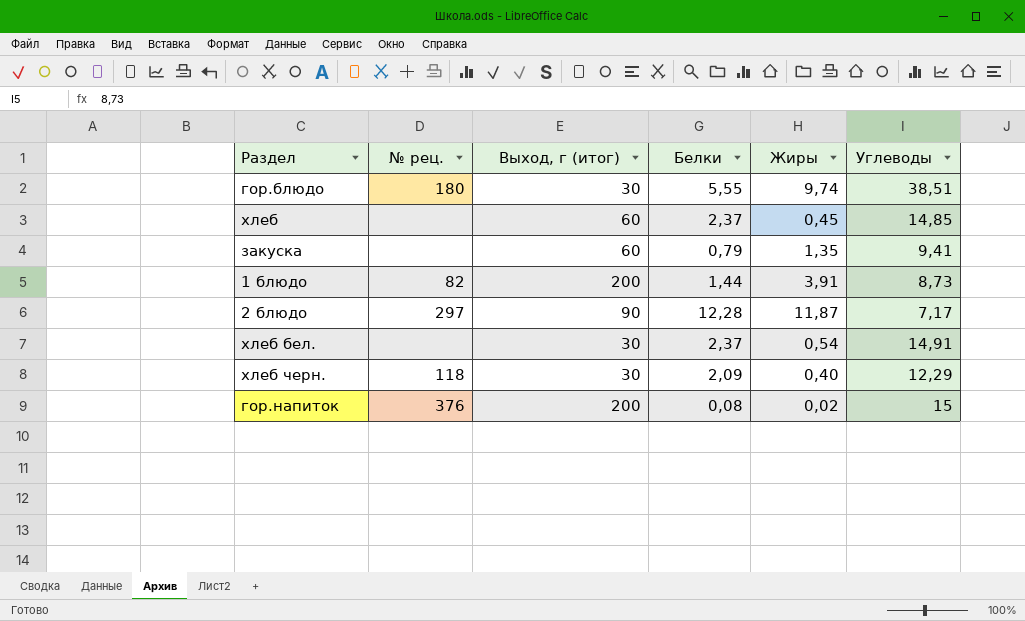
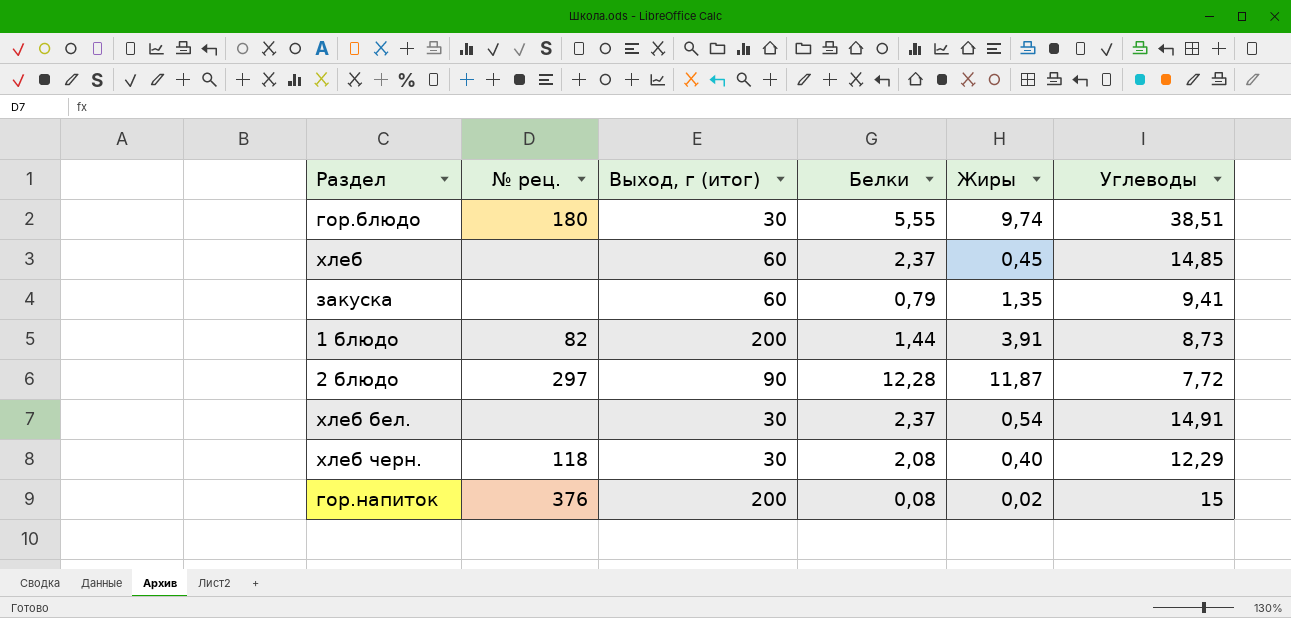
2 блюдо | Углеводы: 7,17 -> 7,72
хлеб черн. | Белки: 2,09 -> 2,08

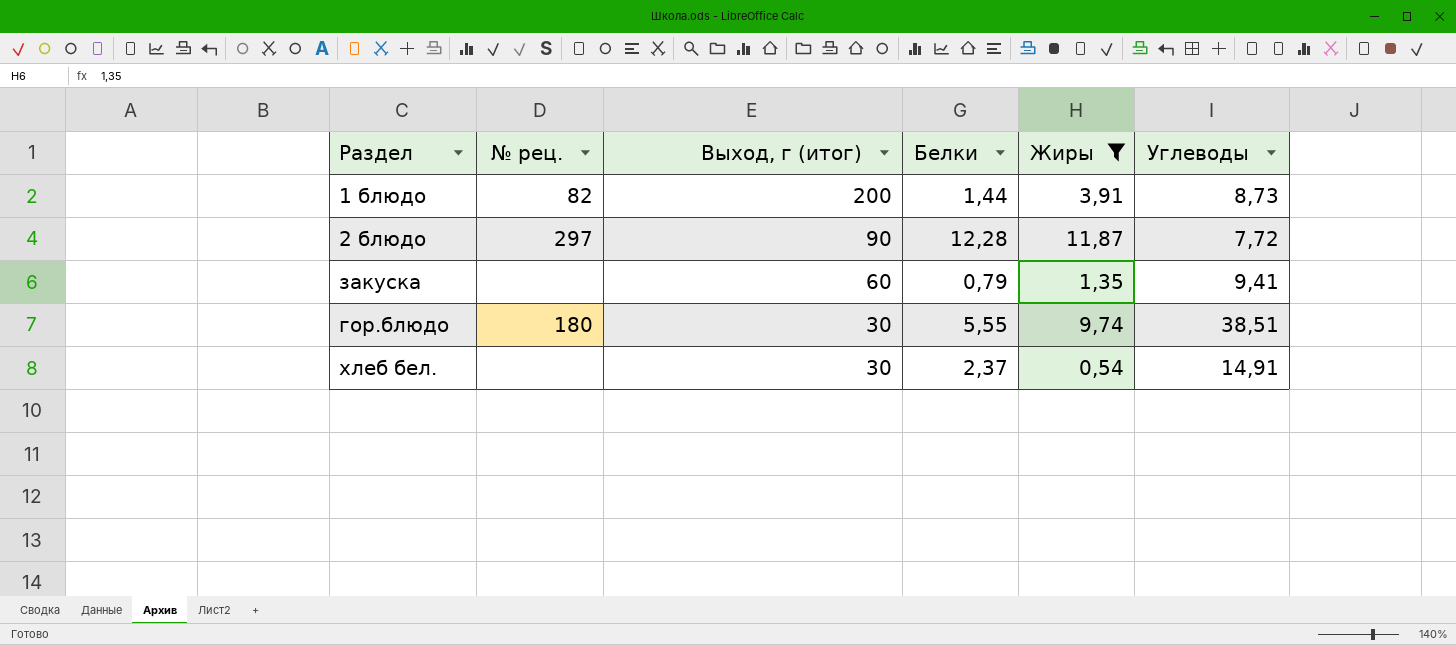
filter: none -> Жиры >= 0,54
row order: none -> Выход, г (итог) descending

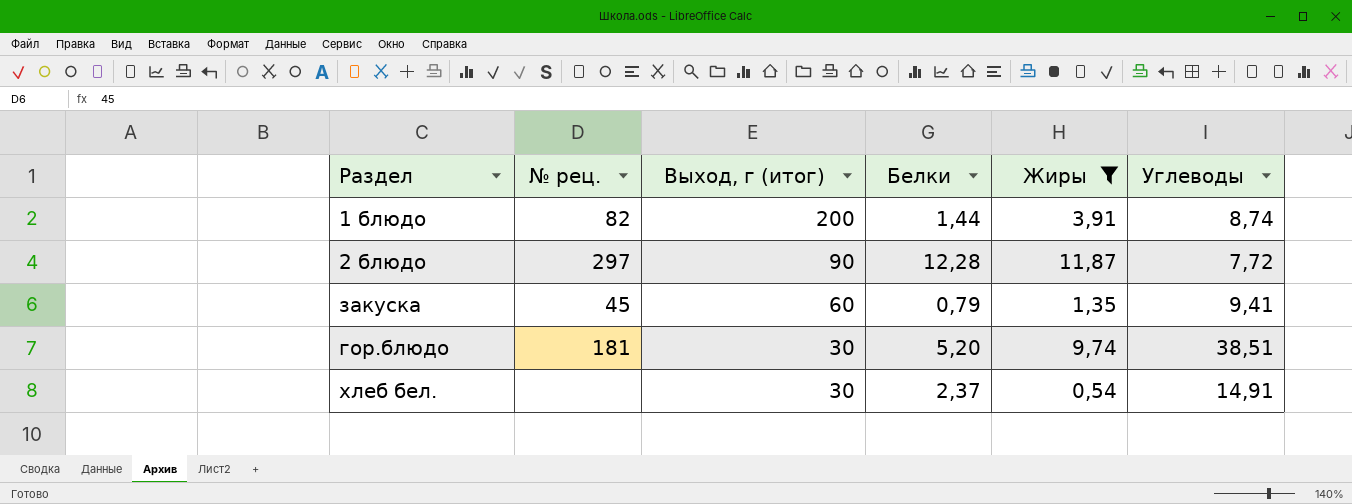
1 блюдо | Углеводы: 8,73 -> 8,74
закуска | № рец.: none -> 45
гор.блюдо | № рец.: 180 -> 181
гор.блюдо | Белки: 5,55 -> 5,20

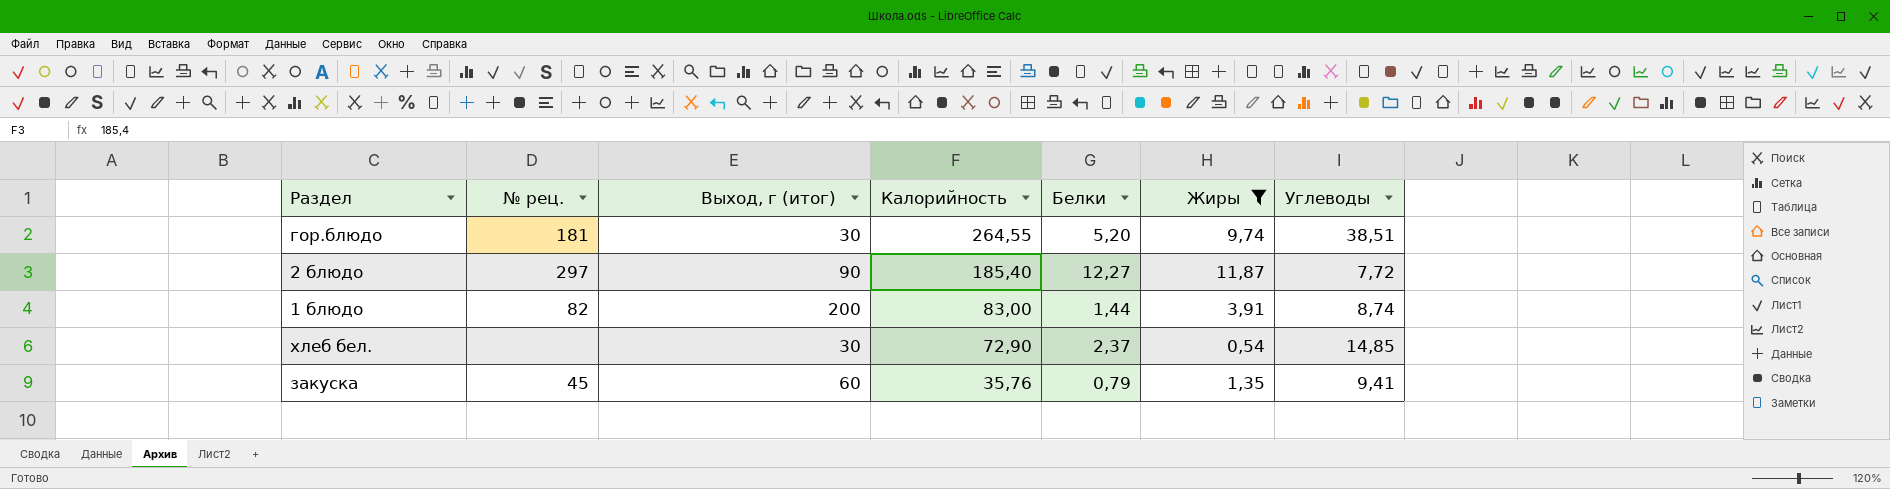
row order: Выход, г (итог) descending -> Калорийность descending
column Калорийность | position: none -> 4
2 блюдо | Белки: 12,28 -> 12,27
хлеб бел. | Углеводы: 14,91 -> 14,85

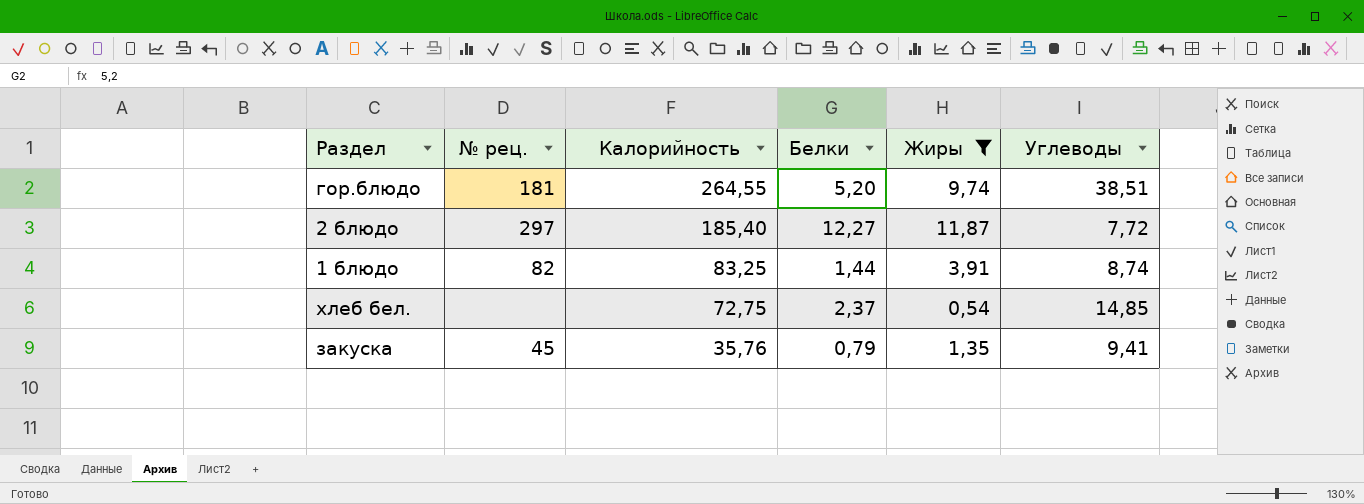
column Выход, г (итог) | position: 3 -> none
1 блюдо | Калорийность: 83,00 -> 83,25
хлеб бел. | Калорийность: 72,90 -> 72,75

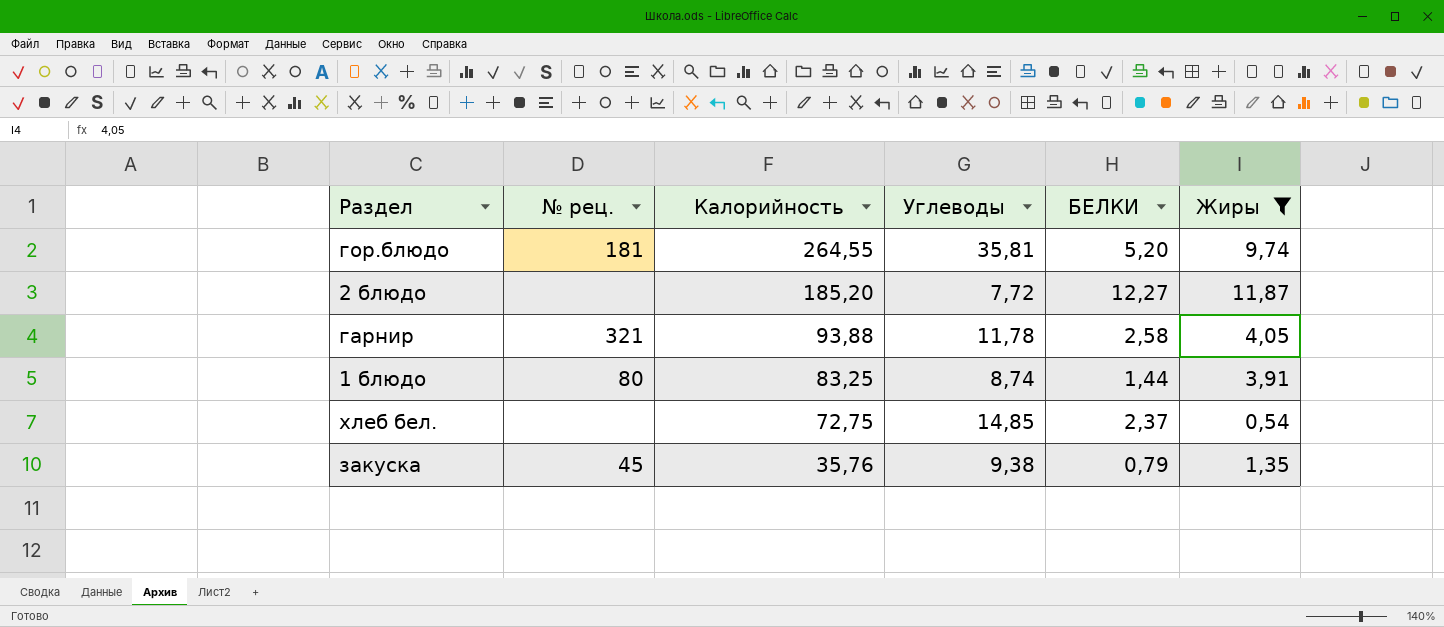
column Углеводы | position: 6 -> 4
column name: Белки -> БЕЛКИ
гор.блюдо | Углеводы: 38,51 -> 35,81
2 блюдо | № рец.: 297 -> none
2 блюдо | Калорийность: 185,40 -> 185,20
row гарнир: none -> 321 | 93,88 | 11,78 | 2,58 | 4,05
1 блюдо | № рец.: 82 -> 80
закуска | Углеводы: 9,41 -> 9,38

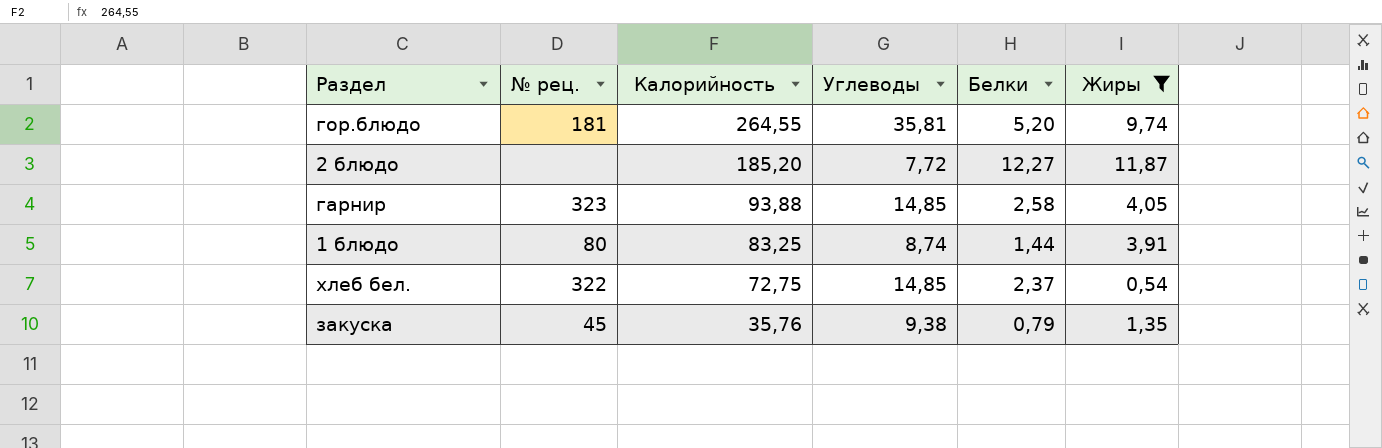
column name: БЕЛКИ -> Белки
гарнир | № рец.: 321 -> 323
гарнир | Углеводы: 11,78 -> 14,85
хлеб бел. | № рец.: none -> 322

